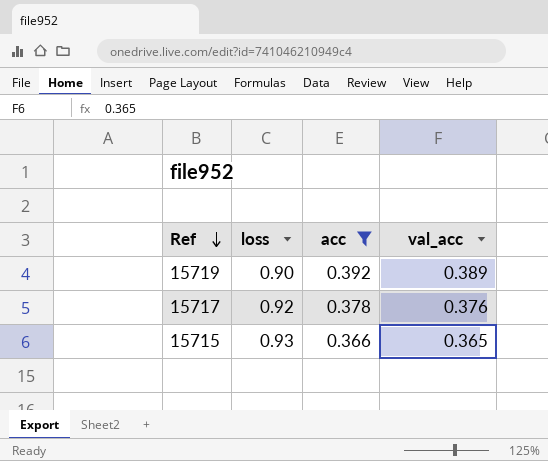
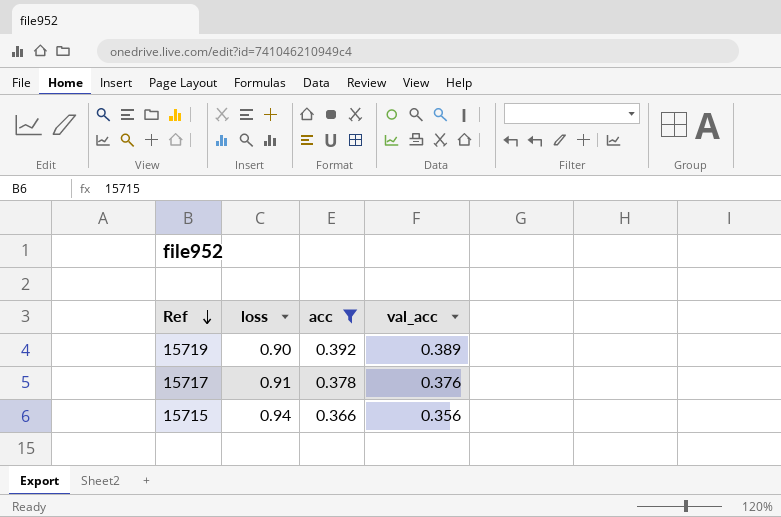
15717 | loss: 0.92 -> 0.91
15715 | loss: 0.93 -> 0.94
15715 | val_acc: 0.365 -> 0.356

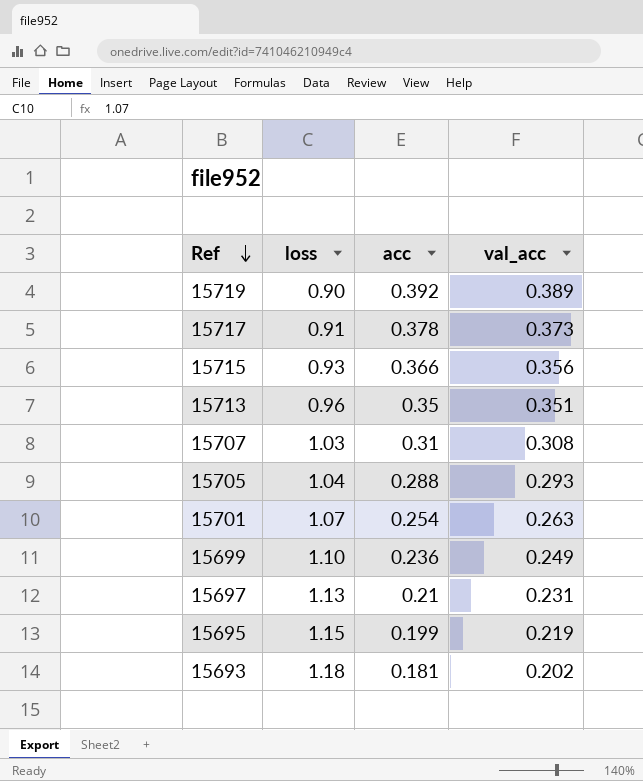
filter: acc >= 0.366 -> none
15717 | val_acc: 0.376 -> 0.373
15715 | loss: 0.94 -> 0.93

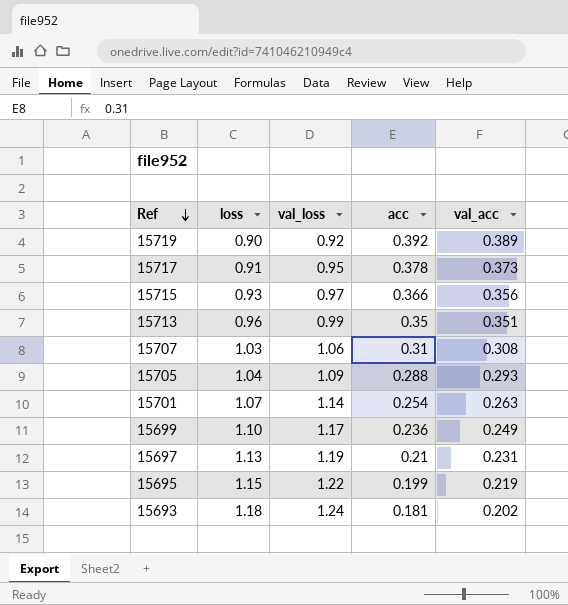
column val_loss | position: none -> 3

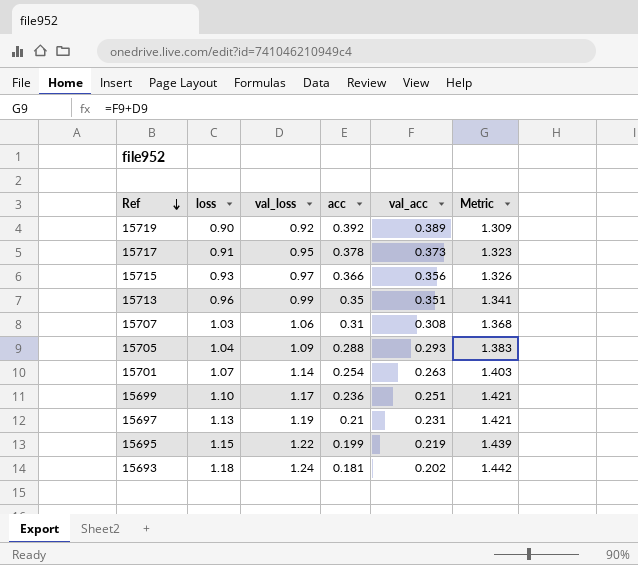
column Metric | formula: none -> [val_loss] + [val_acc]
15699 | val_acc: 0.249 -> 0.251

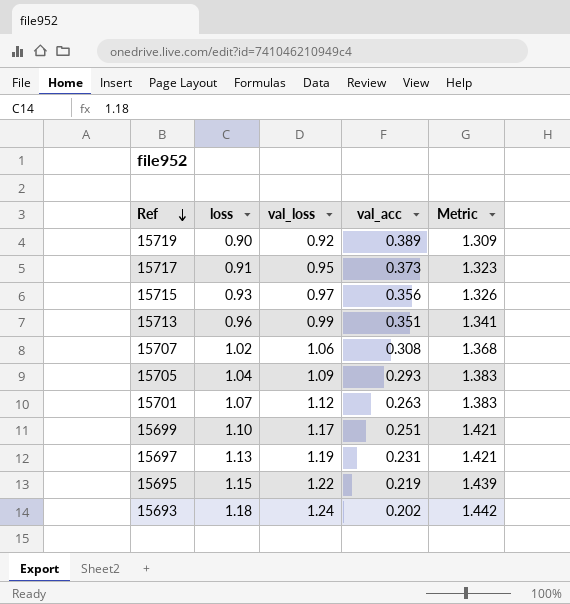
column acc | position: 4 -> none
15707 | loss: 1.03 -> 1.02
15701 | val_loss: 1.14 -> 1.12
15701 | Metric: 1.403 -> 1.383

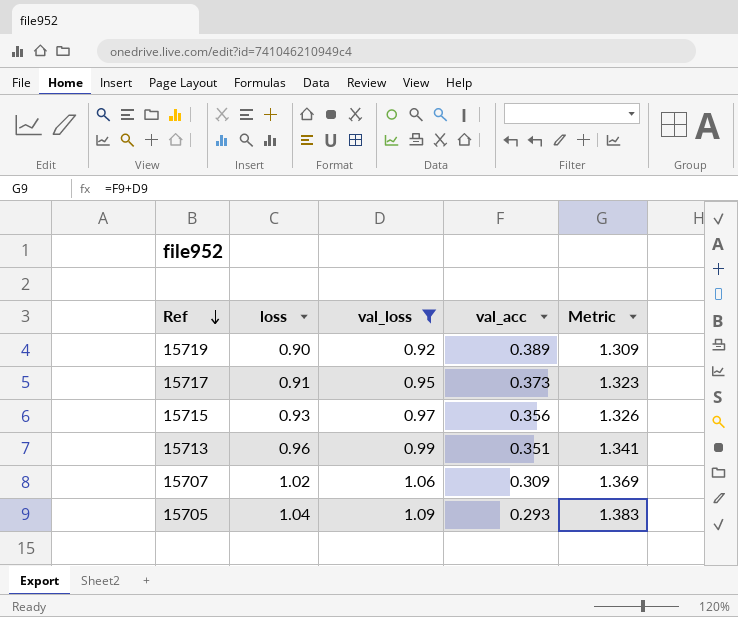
filter: none -> val_loss <= 1.09
15707 | val_acc: 0.308 -> 0.309
15707 | Metric: 1.368 -> 1.369

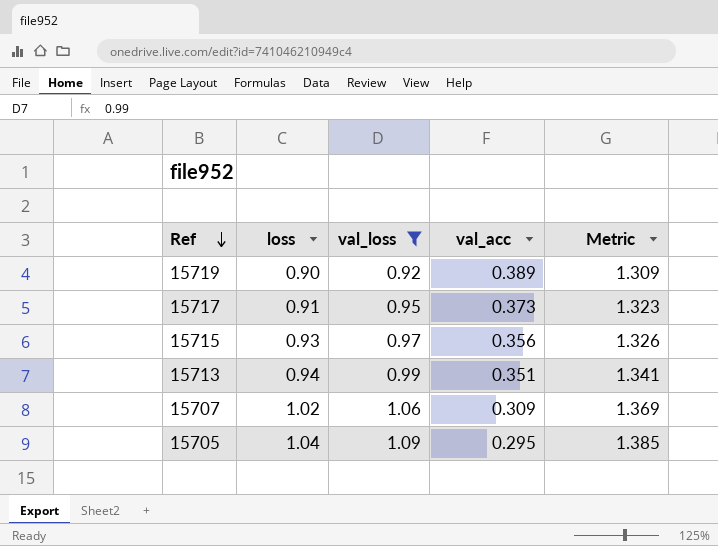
15713 | loss: 0.96 -> 0.94
15705 | val_acc: 0.293 -> 0.295
15705 | Metric: 1.383 -> 1.385

